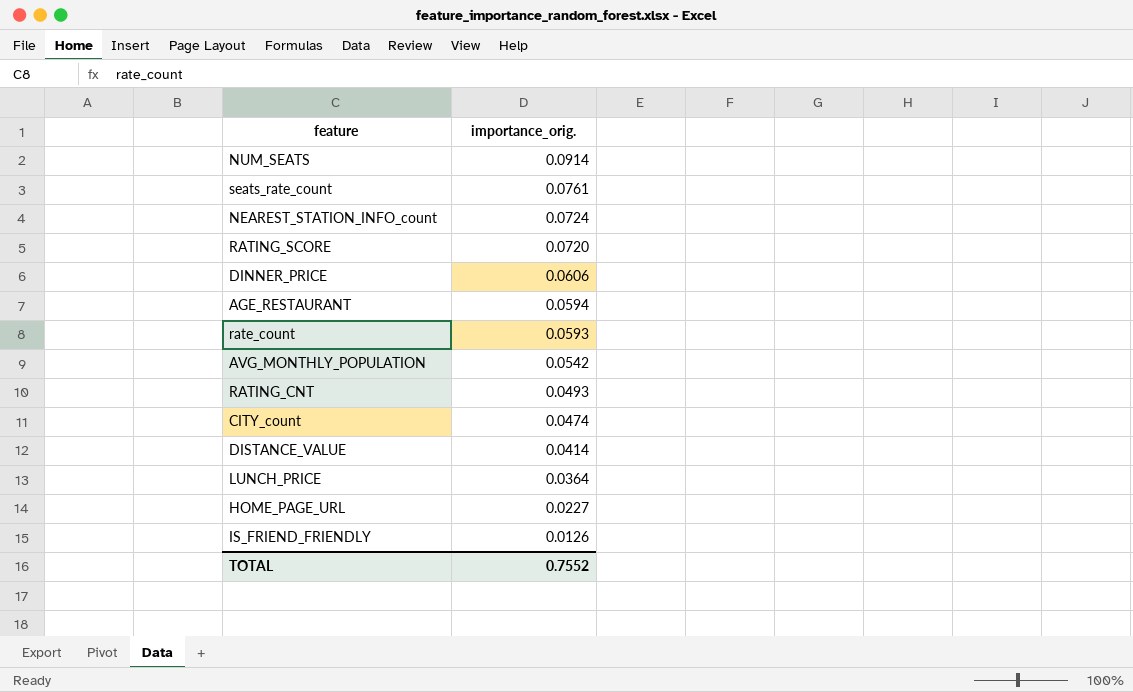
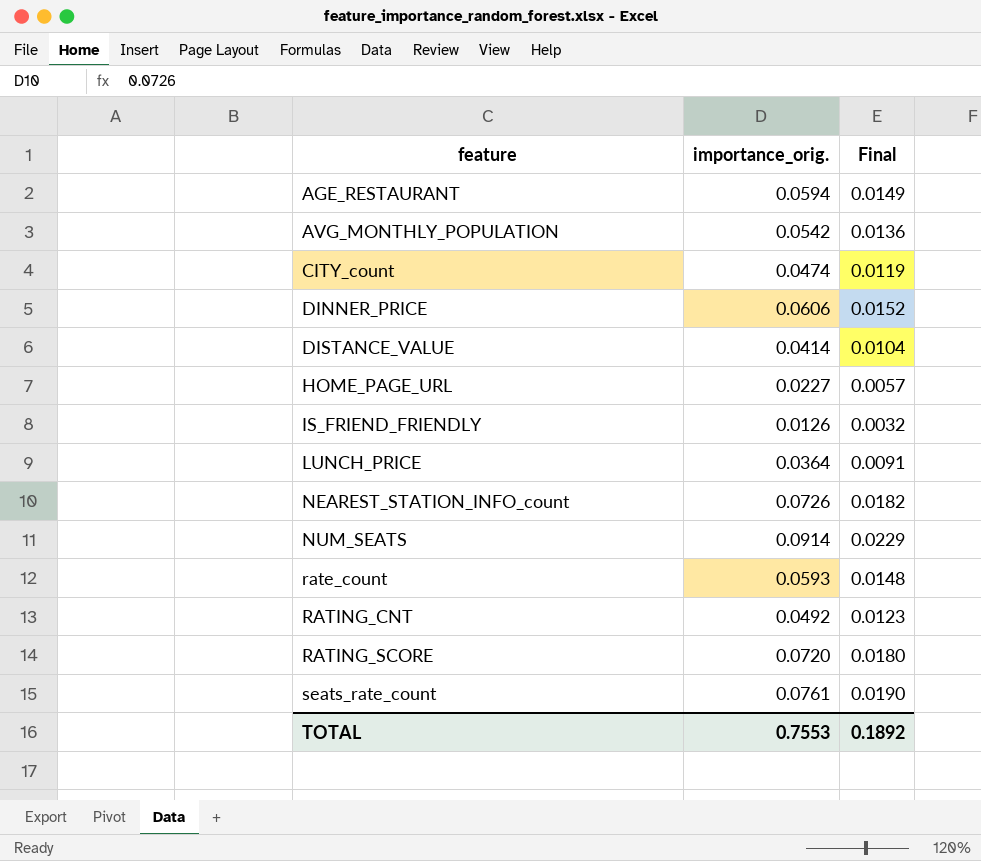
row order: importance_orig. descending -> feature ascending
column Final | formula: none -> [importance_orig.] * 0.25
NEAREST_STATION_INFO_count | importance_orig.: 0.0724 -> 0.0726
RATING_CNT | importance_orig.: 0.0493 -> 0.0492
TOTAL | importance_orig.: 0.7552 -> 0.7553

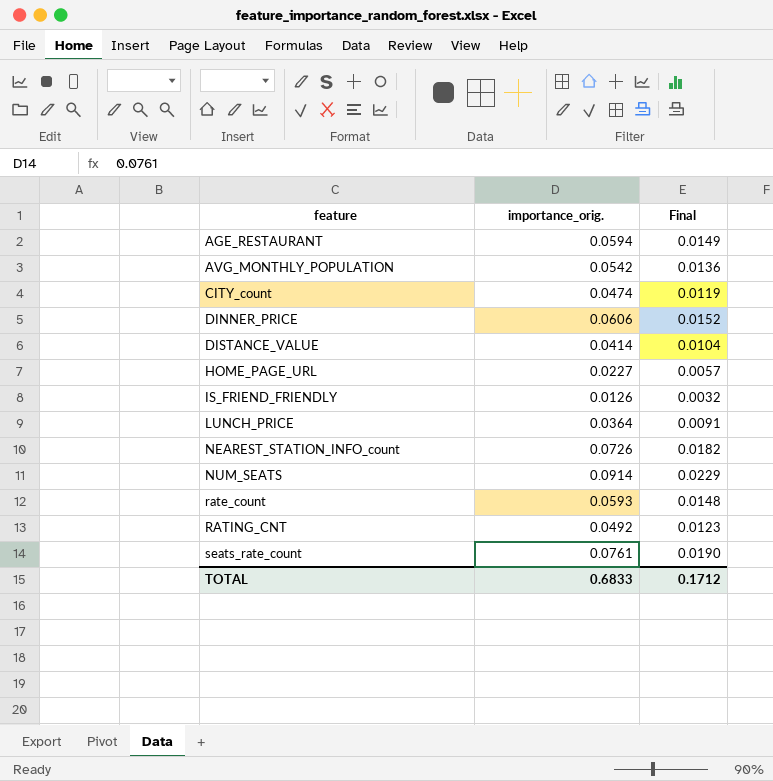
row RATING_SCORE: 0.0720 | 0.0180 -> none
TOTAL | importance_orig.: 0.7553 -> 0.6833
TOTAL | Final: 0.1892 -> 0.1712

